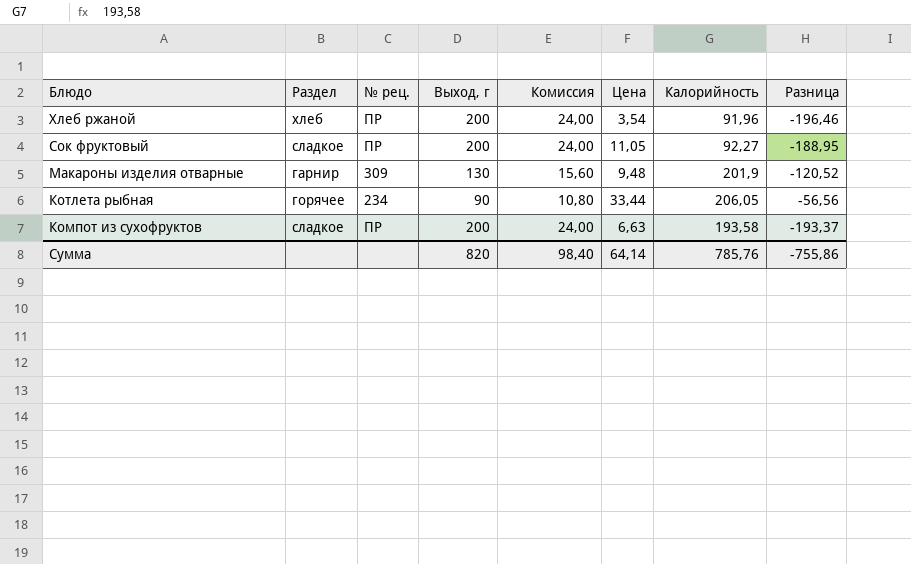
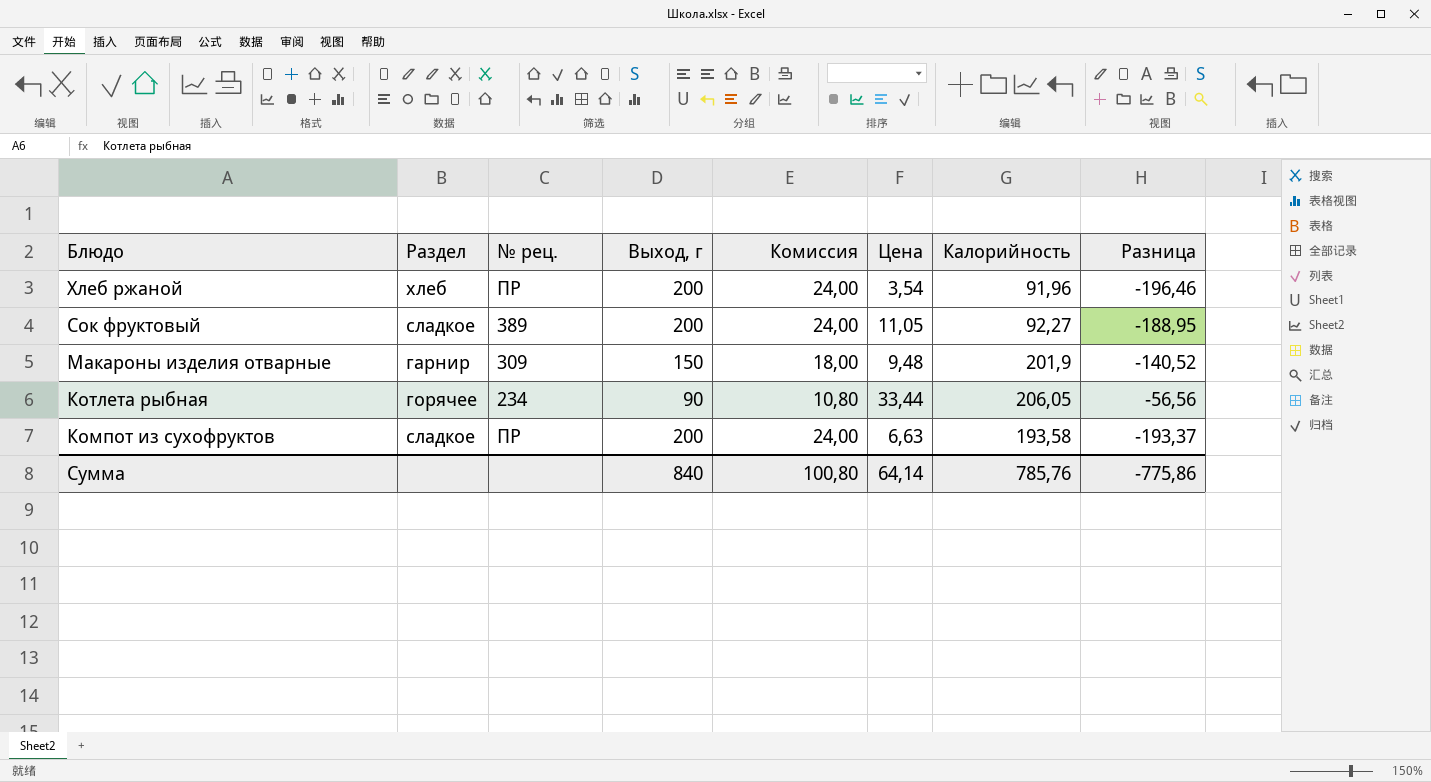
Сок фруктовый | № рец.: ПР -> 389
Макароны изделия отварные | Выход, г: 130 -> 150
Макароны изделия отварные | Комиссия: 15,60 -> 18,00
Макароны изделия отварные | Разница: -120,52 -> -140,52
Сумма | Выход, г: 820 -> 840
Сумма | Комиссия: 98,40 -> 100,80
Сумма | Разница: -755,86 -> -775,86

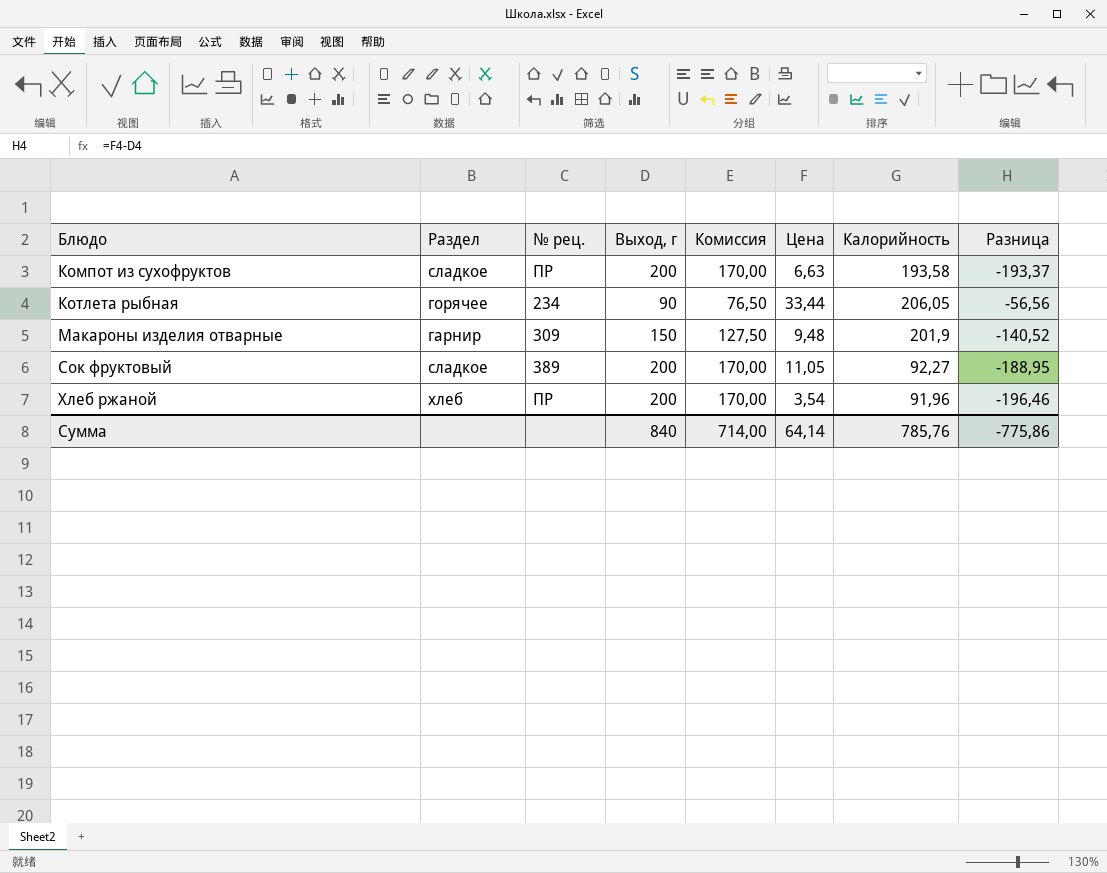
row order: Блюдо descending -> Блюдо ascending
column Комиссия | formula: [Выход, г] * 0,12 -> [Выход, г] * 0,85
Сумма | Комиссия: 100,80 -> 714,00

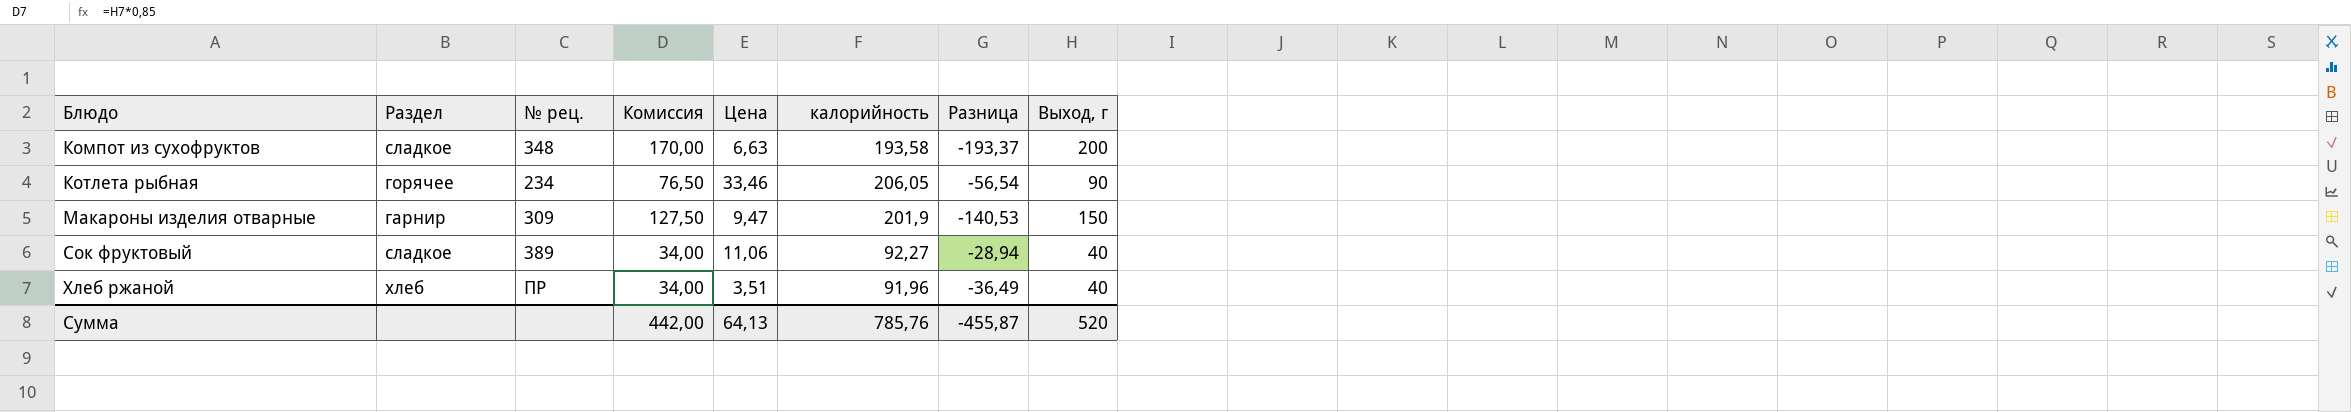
column name: Калорийность -> калорийность
column Выход, г | position: 4 -> 8
Компот из сухофруктов | № рец.: ПР -> 348
Котлета рыбная | Цена: 33,44 -> 33,46
Котлета рыбная | Разница: -56,56 -> -56,54
Макароны изделия отварные | Цена: 9,48 -> 9,47
Макароны изделия отварные | Разница: -140,52 -> -140,53
Сок фруктовый | Комиссия: 170,00 -> 34,00
Сок фруктовый | Цена: 11,05 -> 11,06
Сок фруктовый | Разница: -188,95 -> -28,94
Сок фруктовый | Выход, г: 200 -> 40
Хлеб ржаной | Комиссия: 170,00 -> 34,00
Хлеб ржаной | Цена: 3,54 -> 3,51
Хлеб ржаной | Разница: -196,46 -> -36,49
Хлеб ржаной | Выход, г: 200 -> 40
Сумма | Комиссия: 714,00 -> 442,00
Сумма | Цена: 64,14 -> 64,13
Сумма | Разница: -775,86 -> -455,87
Сумма | Выход, г: 840 -> 520

